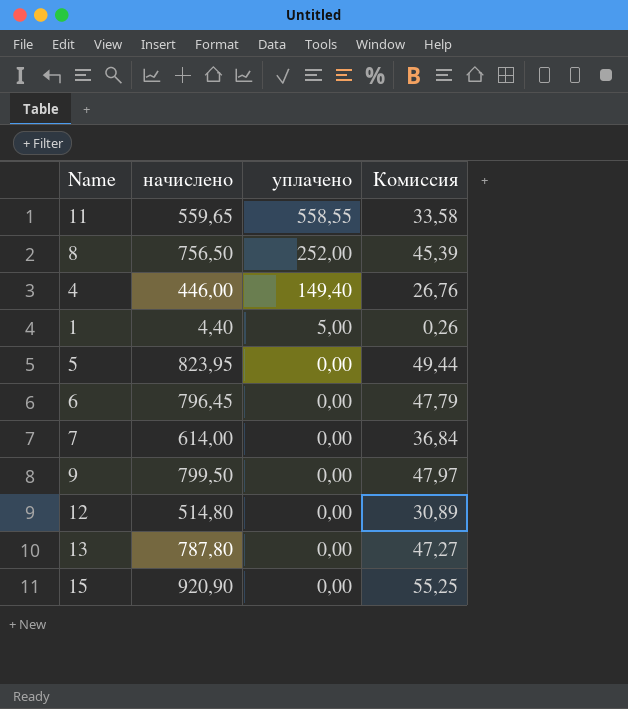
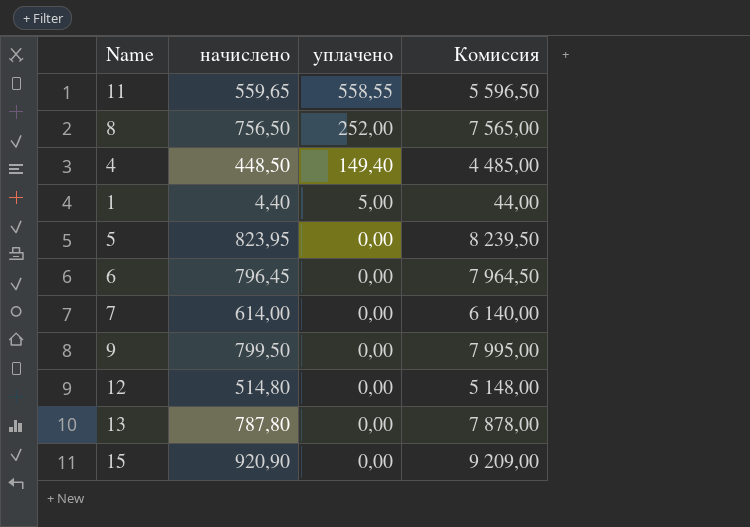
column Комиссия | formula: [начислено] * 0,06 -> [начислено] * 10
4 | начислено: 446,00 -> 448,50

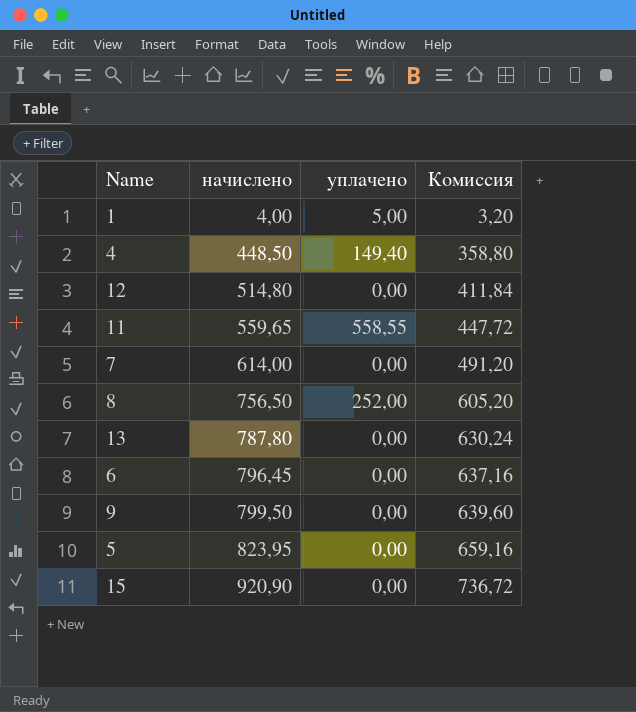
row order: уплачено descending -> начислено ascending
column Комиссия | formula: [начислено] * 10 -> [начислено] * 0,8
1 | начислено: 4,40 -> 4,00

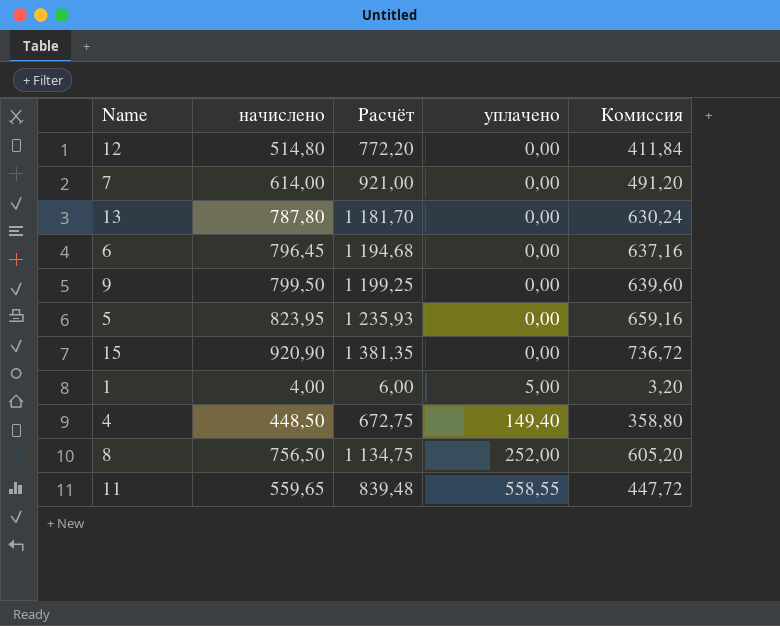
row order: начислено ascending -> уплачено ascending
column Расчёт | formula: none -> [начислено] * 1,5

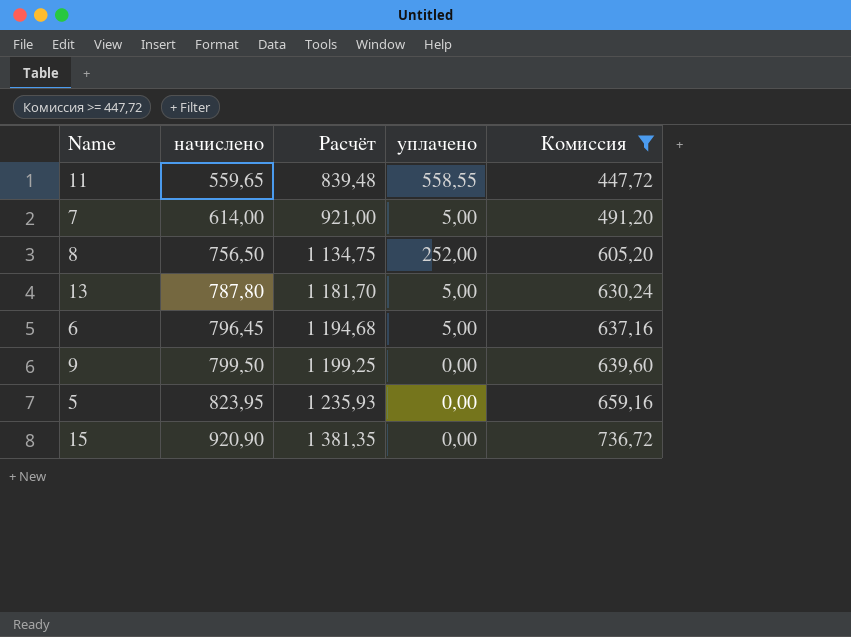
filter: none -> Комиссия >= 447,72
row order: уплачено ascending -> начислено ascending
7 | уплачено: 0,00 -> 5,00
13 | уплачено: 0,00 -> 5,00
6 | уплачено: 0,00 -> 5,00

